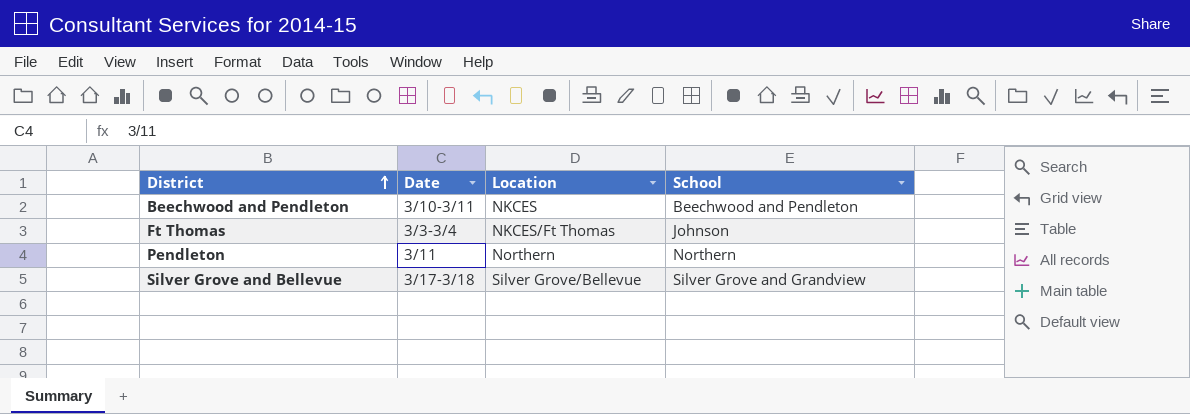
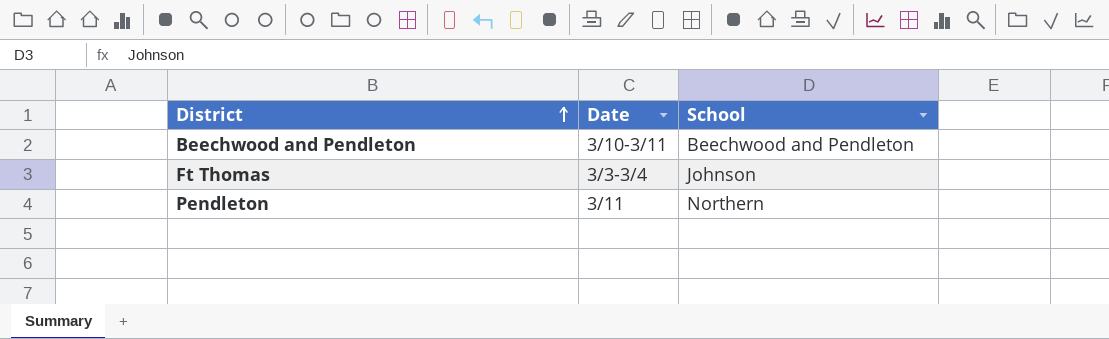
column Location | position: 3 -> none
row Silver Grove and Bellevue: 3/17-3/18 | Silver Grove/Bellevue | Silver Grove and Grandview -> none

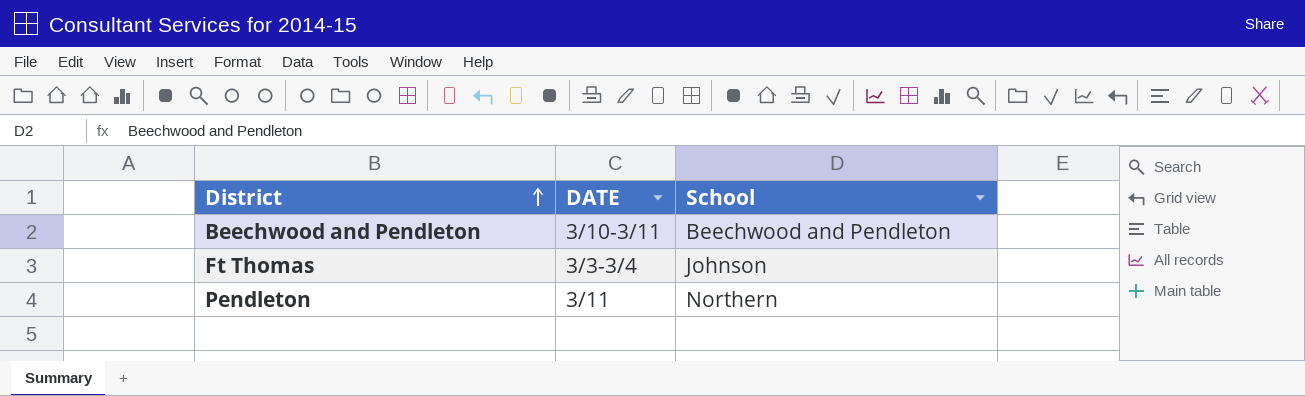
column name: Date -> DATE

